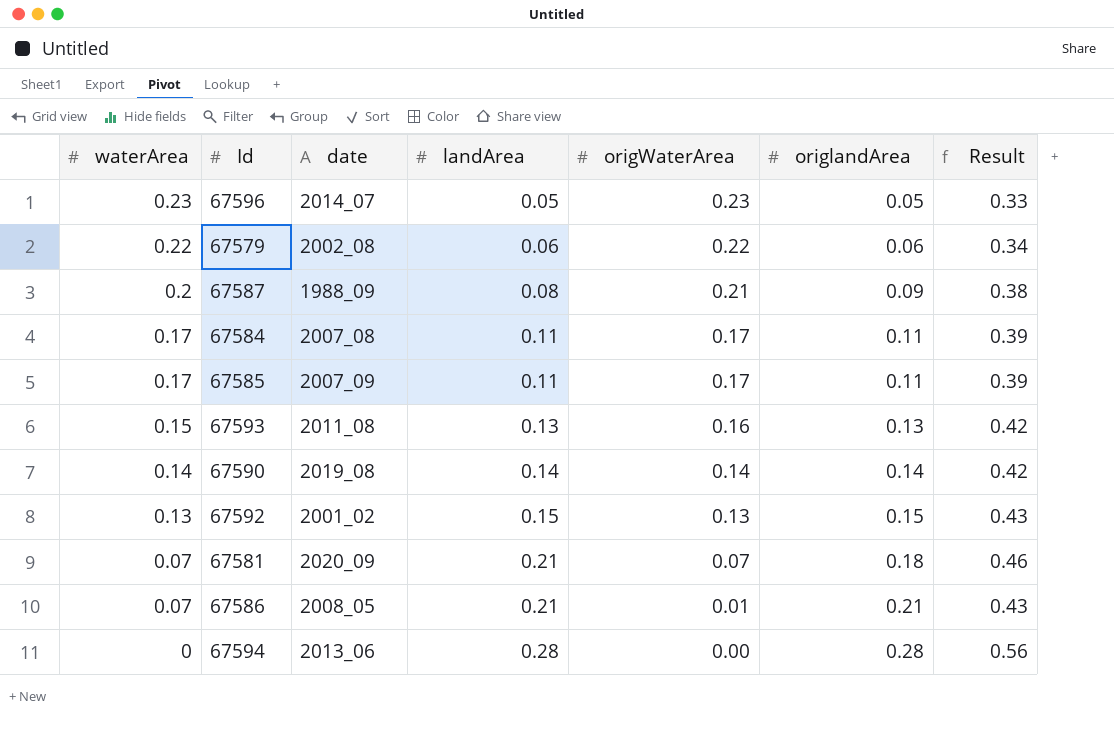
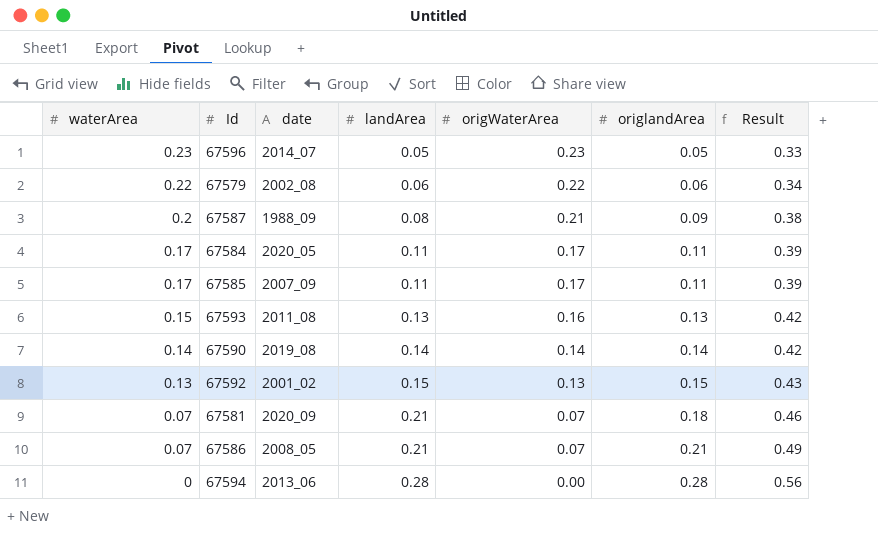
67584 | date: 2007_08 -> 2020_05
67586 | origWaterArea: 0.01 -> 0.07
67586 | Result: 0.43 -> 0.49

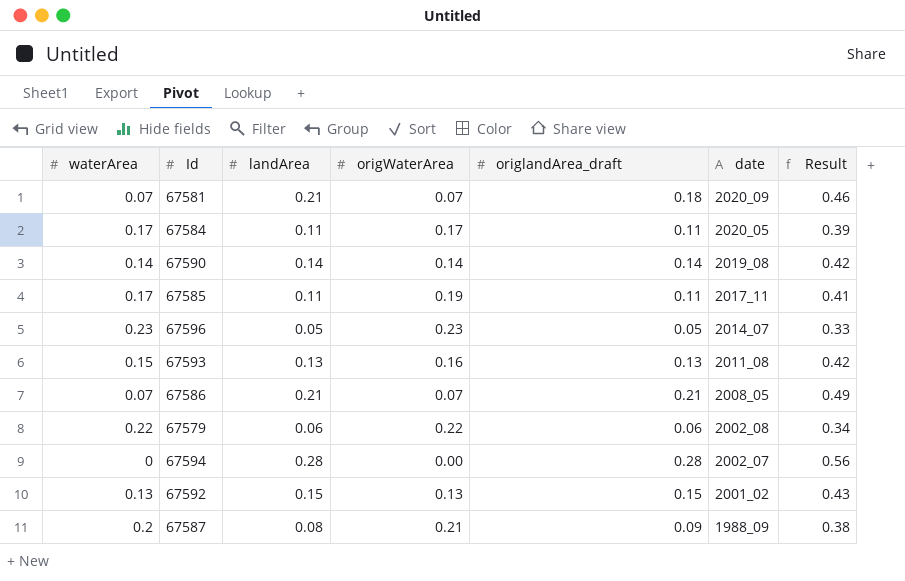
row order: waterArea descending -> date descending
column name: origlandArea -> origlandArea_draft
column date | position: 3 -> 6
67585 | origWaterArea: 0.17 -> 0.19
67585 | date: 2007_09 -> 2017_11
67585 | Result: 0.39 -> 0.41
67594 | date: 2013_06 -> 2002_07

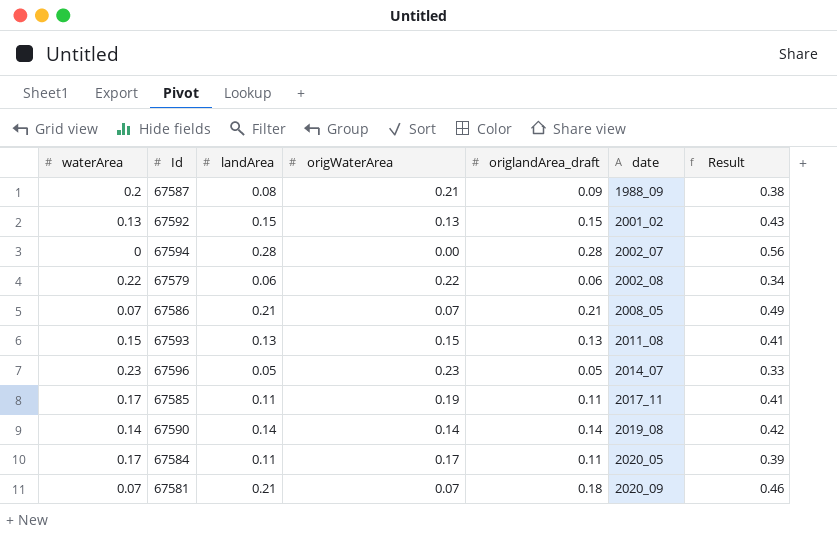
row order: date descending -> date ascending
67593 | origWaterArea: 0.16 -> 0.15
67593 | Result: 0.42 -> 0.41

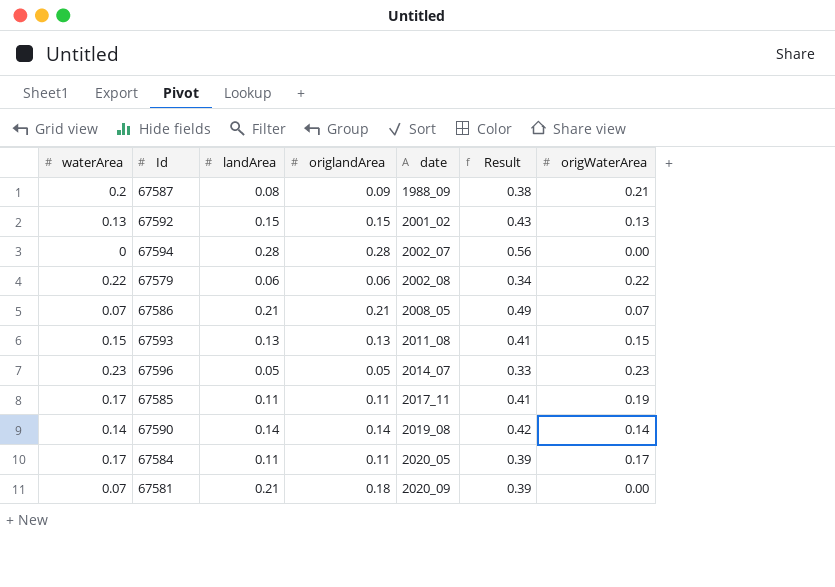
column name: origlandArea_draft -> origlandArea
column origWaterArea | position: 4 -> 7
67581 | Result: 0.46 -> 0.39
67581 | origWaterArea: 0.07 -> 0.00

